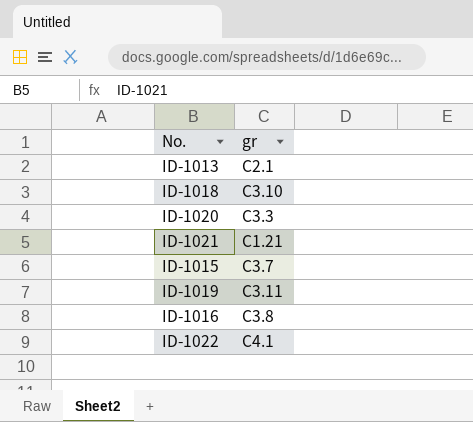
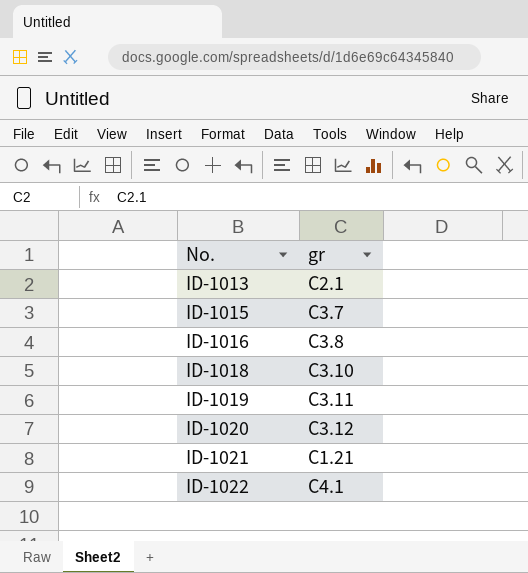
row order: none -> No. ascending
ID-1020 | gr: С3.3 -> С3.12

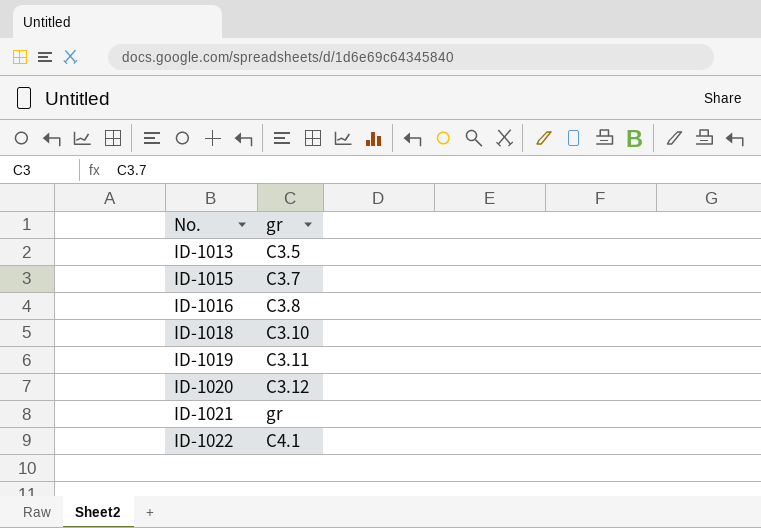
ID-1013 | gr: С2.1 -> С3.5
ID-1021 | gr: С1.21 -> gr

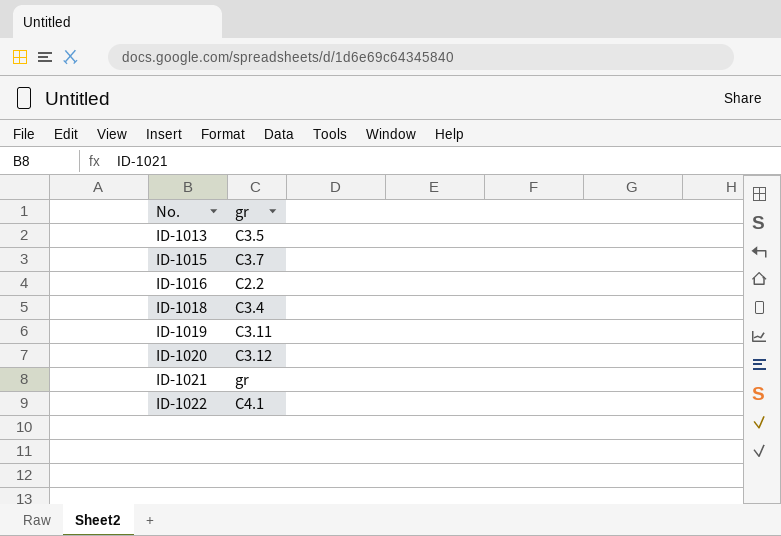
ID-1016 | gr: С3.8 -> С2.2
ID-1018 | gr: С3.10 -> С3.4

